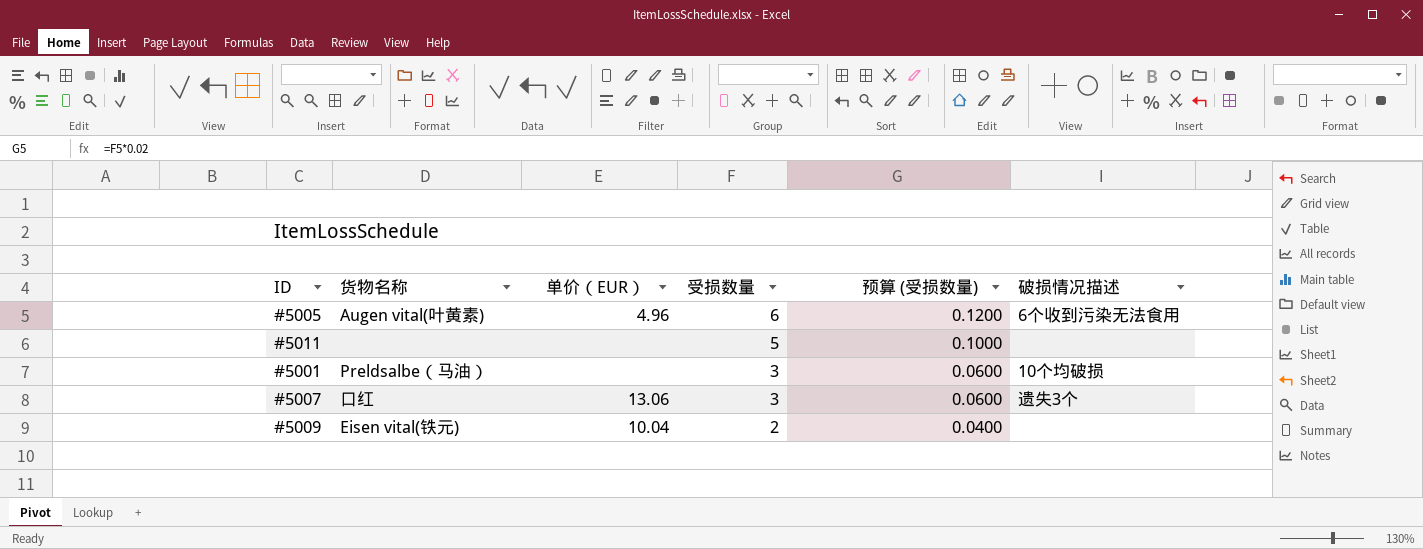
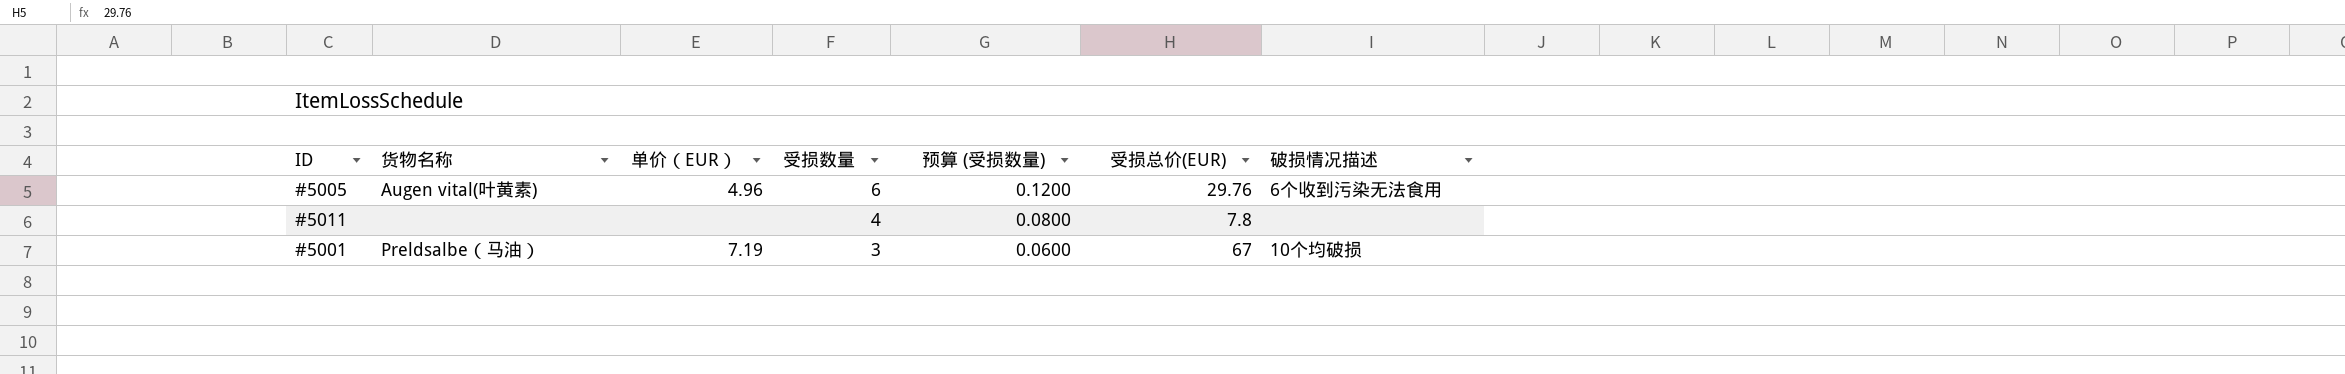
column 受损总价(EUR) | position: none -> 6
row #5007: 口红 | 13.06 | 3 | 0.0600 | 遗失3个 -> none
row #5009: Eisen vital(铁元) | 10.04 | 2 | 0.0400 | none -> none
#5011 | 受损数量: 5 -> 4
#5011 | 预算 (受损数量): 0.1000 -> 0.0800
#5001 | 单价（EUR）: none -> 7.19

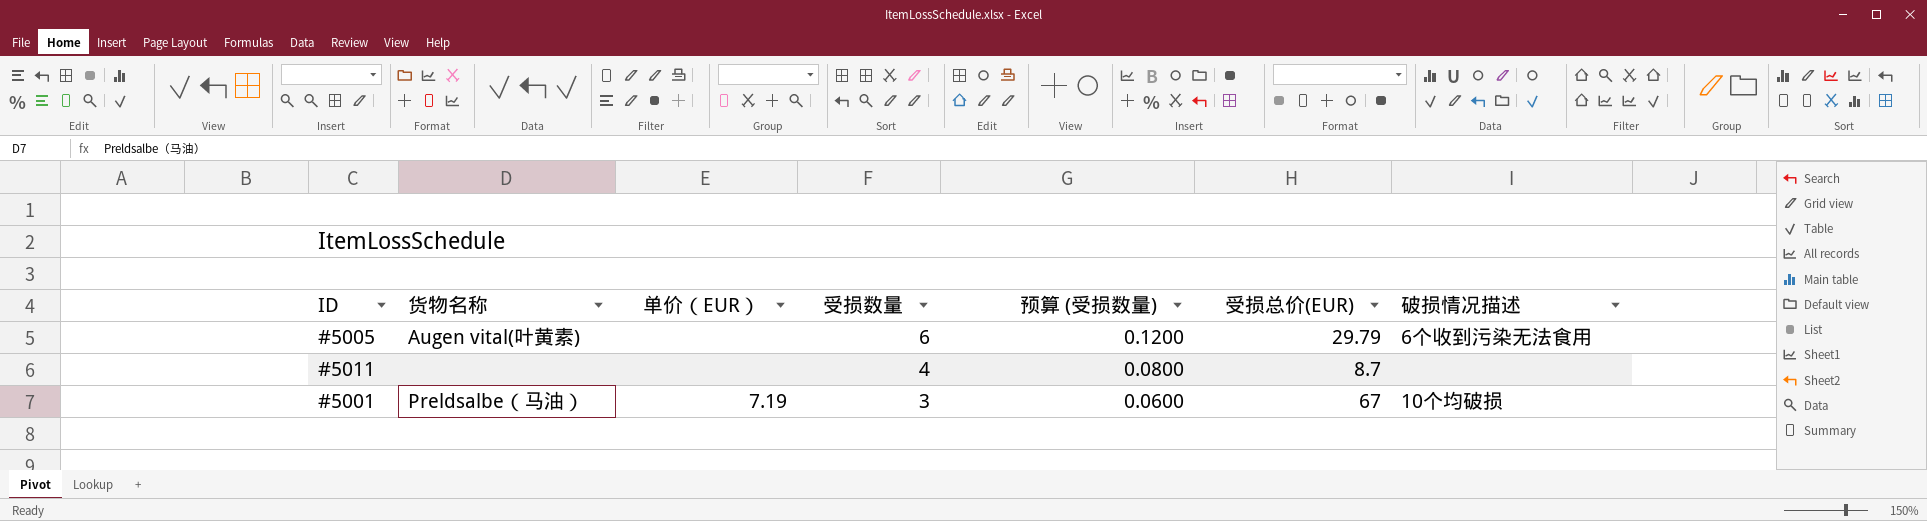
#5005 | 单价（EUR）: 4.96 -> none
#5005 | 受损总价(EUR): 29.76 -> 29.79
#5011 | 受损总价(EUR): 7.8 -> 8.7

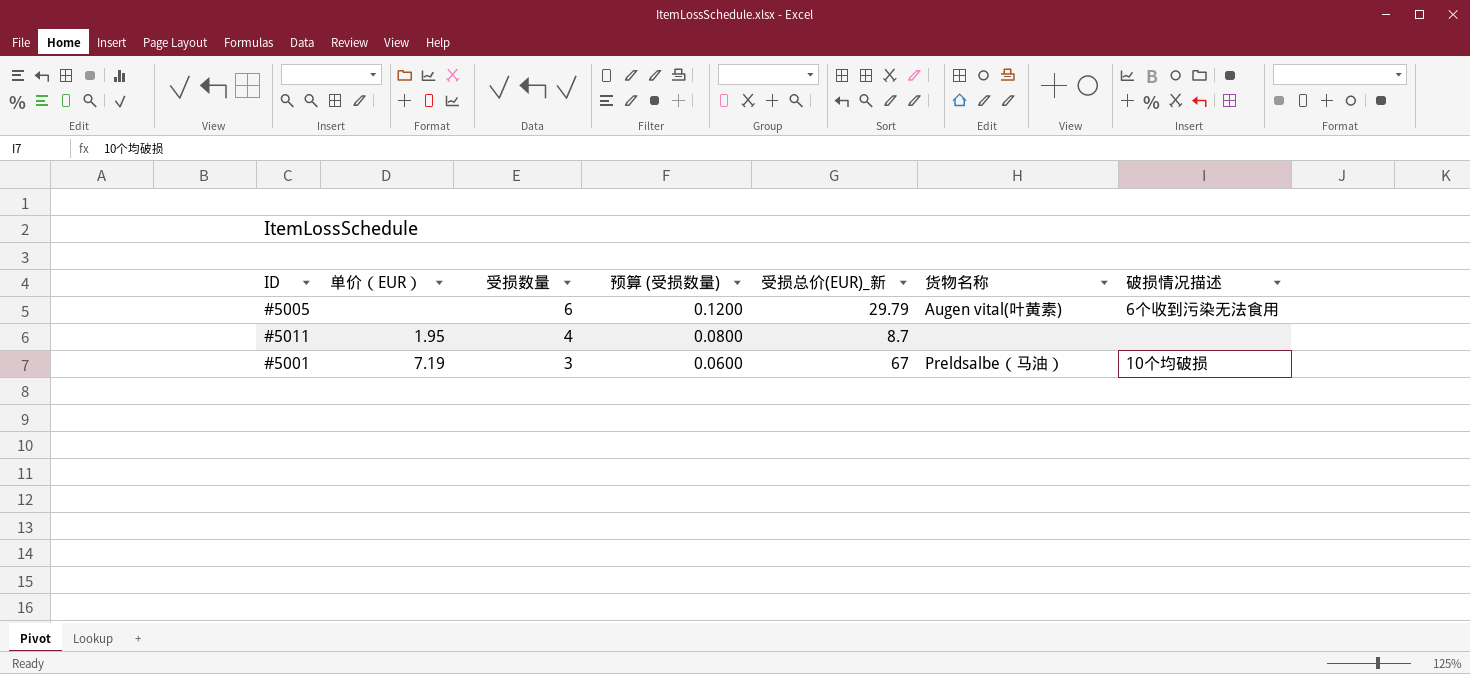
column name: 受损总价(EUR) -> 受损总价(EUR)_新
column 货物名称 | position: 2 -> 6
#5011 | 单价（EUR）: none -> 1.95

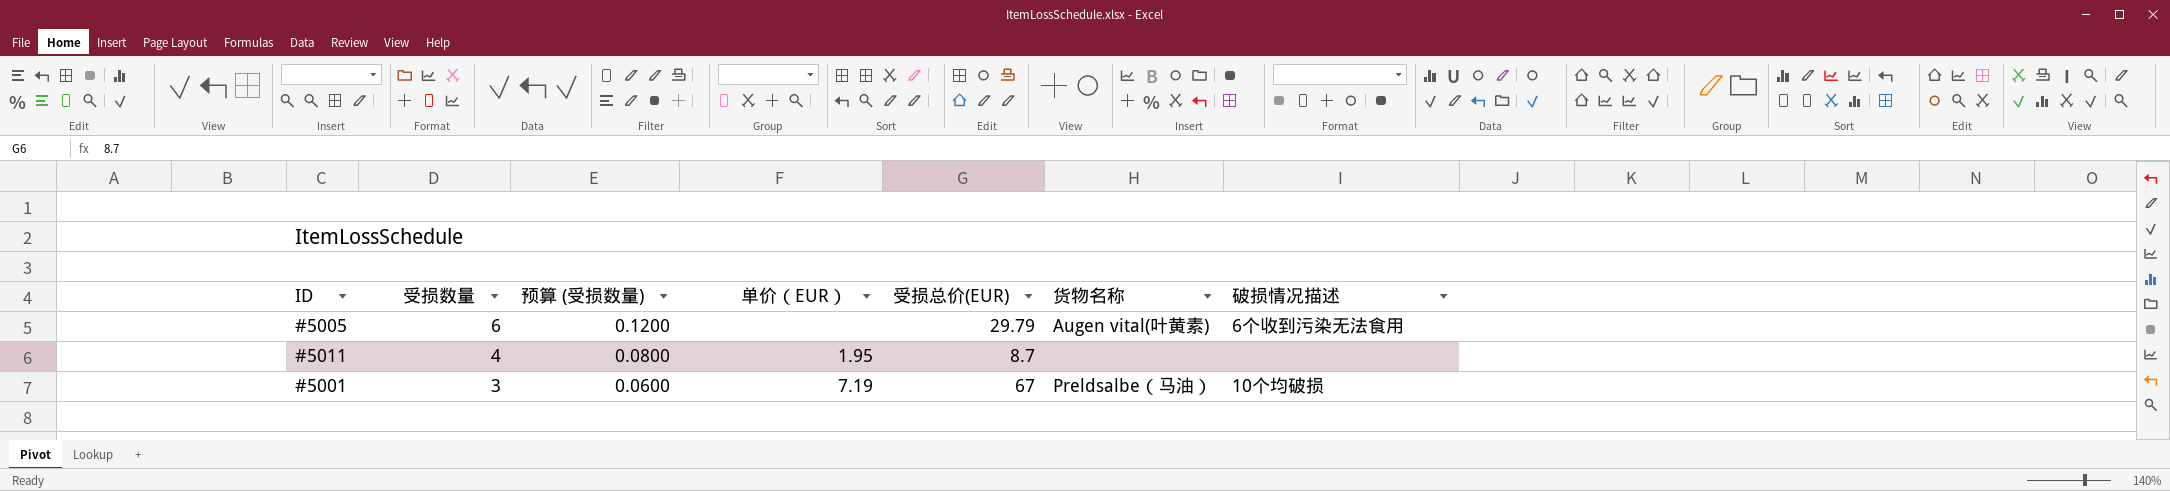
column 单价（EUR） | position: 2 -> 4
column name: 受损总价(EUR)_新 -> 受损总价(EUR)

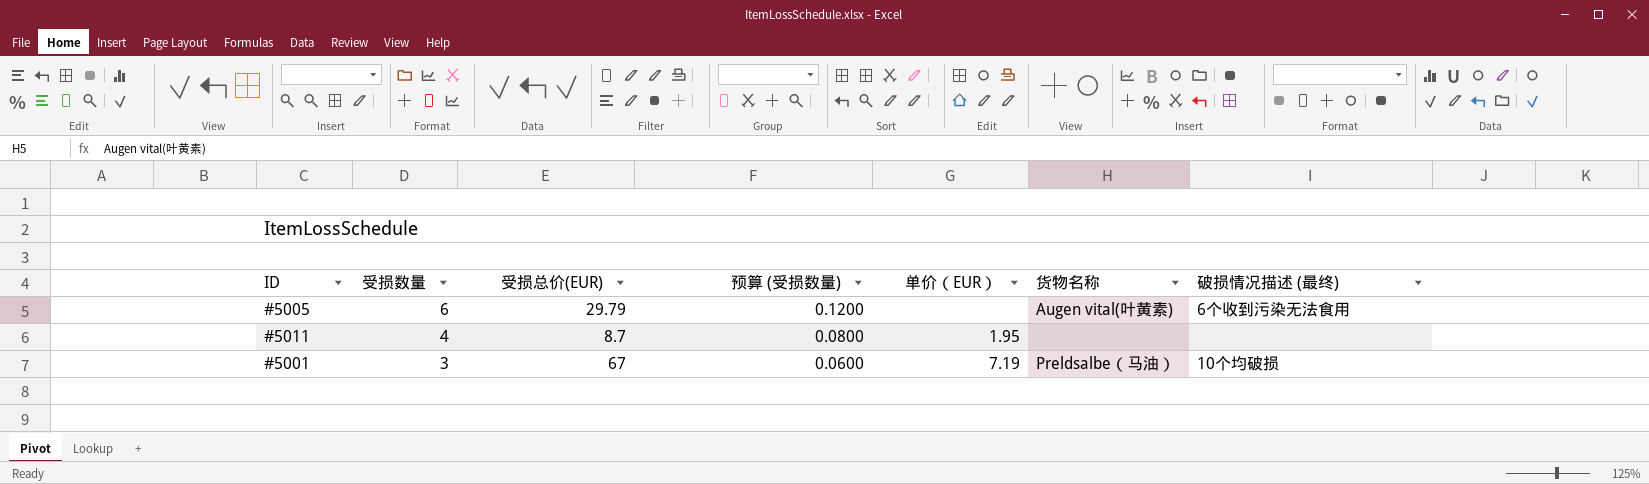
column 受损总价(EUR) | position: 5 -> 3
column name: 破损情况描述 -> 破损情况描述 (最终)

